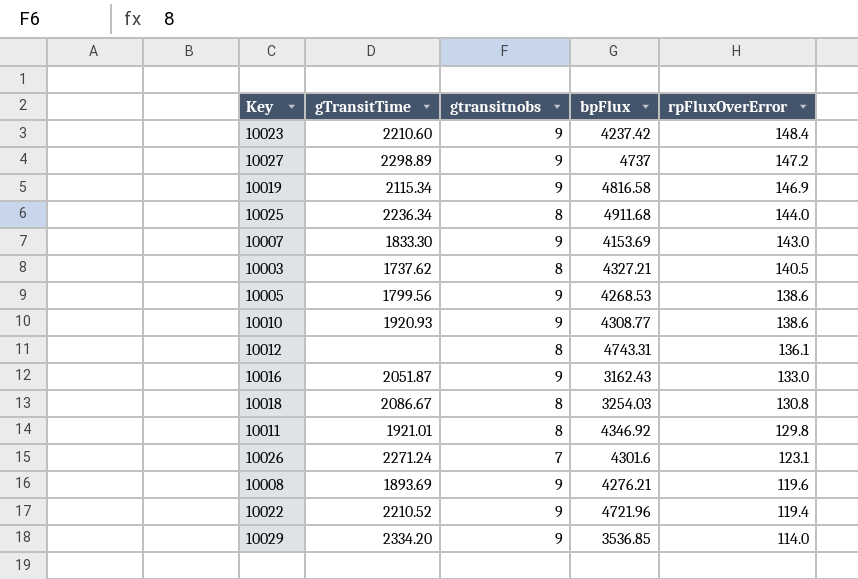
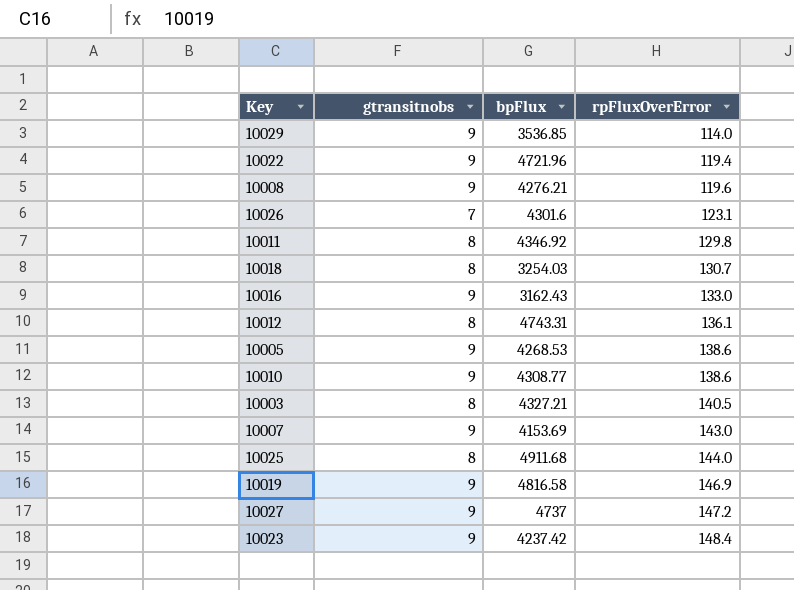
row order: rpFluxOverError descending -> rpFluxOverError ascending
column gTransitTime | position: 2 -> none
10018 | rpFluxOverError: 130.8 -> 130.7

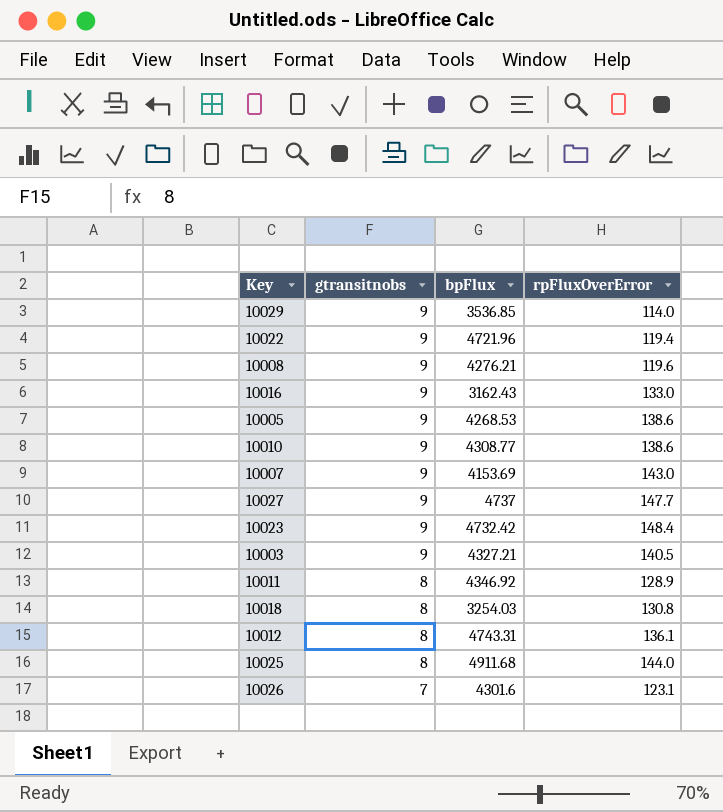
row order: rpFluxOverError ascending -> gtransitnobs descending
row 10019: 9 | 4816.58 | 146.9 -> none
10027 | rpFluxOverError: 147.2 -> 147.7
10023 | bpFlux: 4237.42 -> 4732.42
10003 | gtransitnobs: 8 -> 9
10011 | rpFluxOverError: 129.8 -> 128.9
10018 | rpFluxOverError: 130.7 -> 130.8

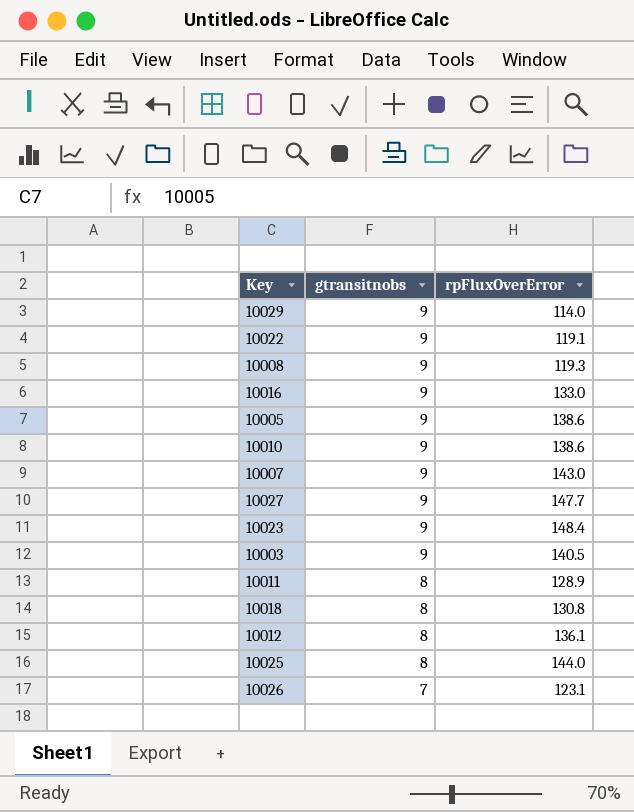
column bpFlux | position: 3 -> none
10022 | rpFluxOverError: 119.4 -> 119.1
10008 | rpFluxOverError: 119.6 -> 119.3

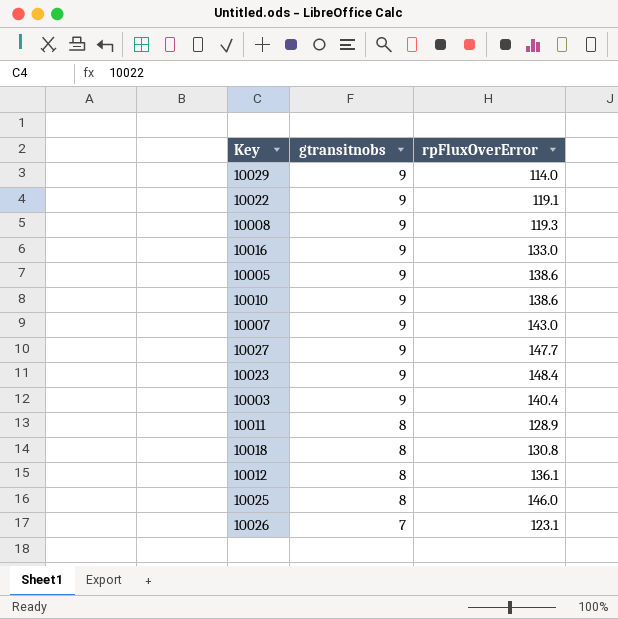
10003 | rpFluxOverError: 140.5 -> 140.4
10025 | rpFluxOverError: 144.0 -> 146.0

